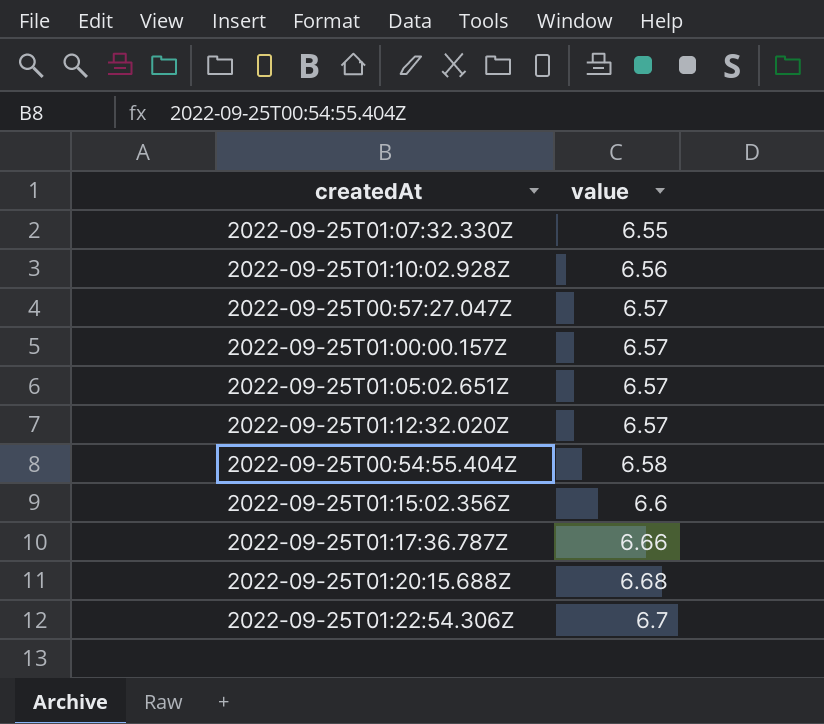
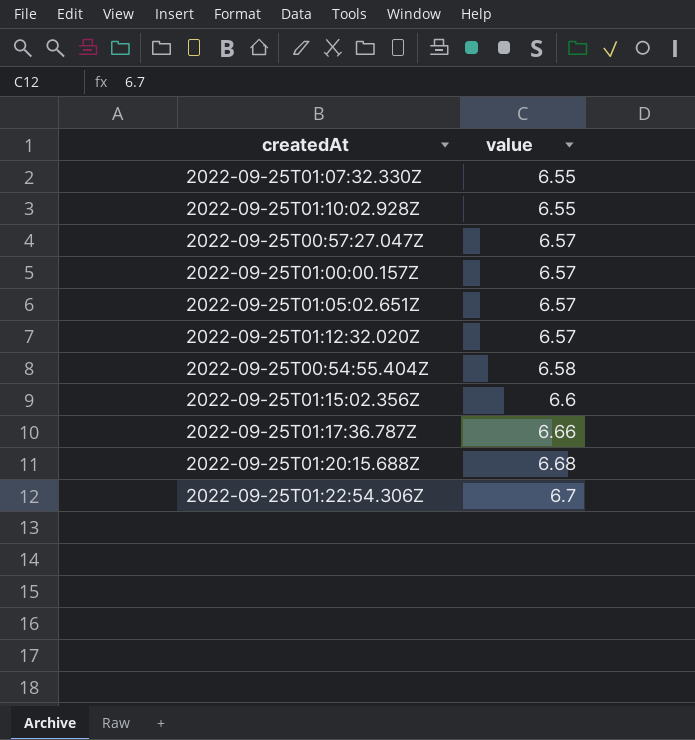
2022-09-25T01:10:02.928Z | value: 6.56 -> 6.55

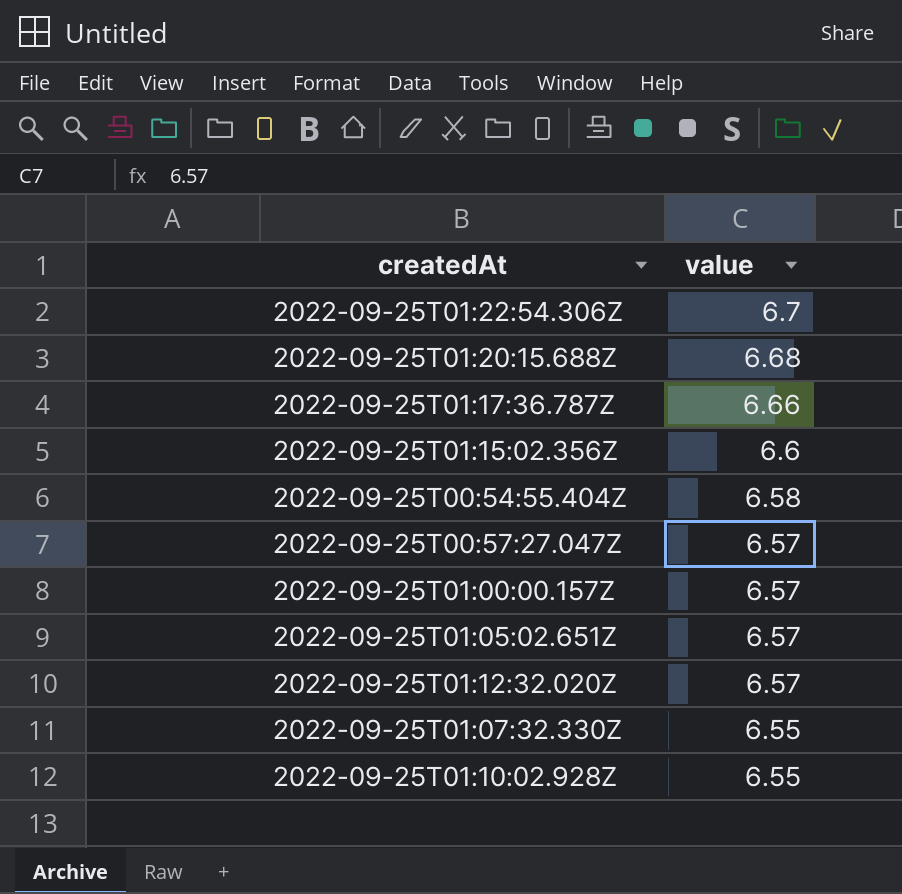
row order: value ascending -> value descending

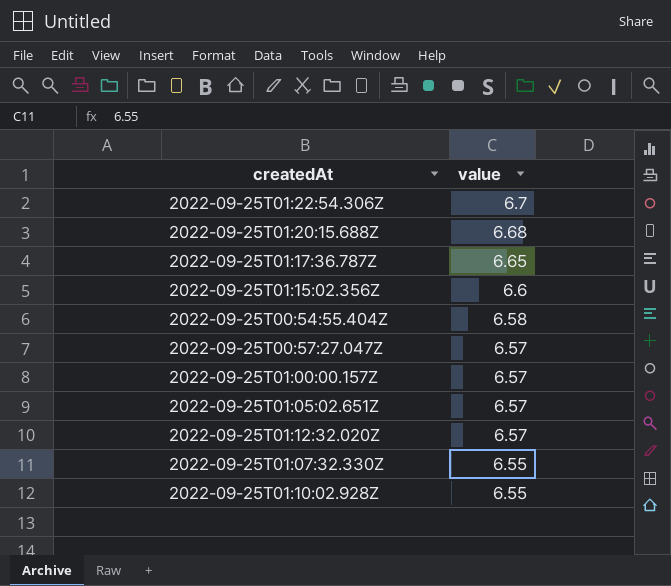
2022-09-25T01:17:36.787Z | value: 6.66 -> 6.65

